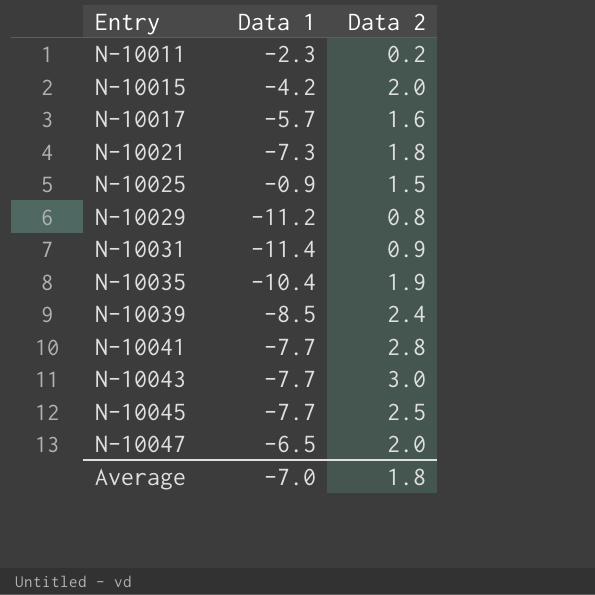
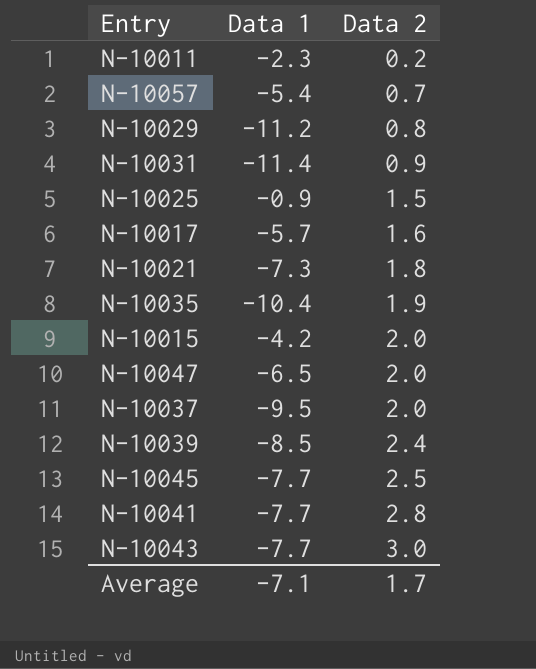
row order: Entry ascending -> Data 2 ascending
row N-10057: none -> -5.4 | 0.7
row N-10037: none -> -9.5 | 2.0
Average | Data 1: -7.0 -> -7.1
Average | Data 2: 1.8 -> 1.7

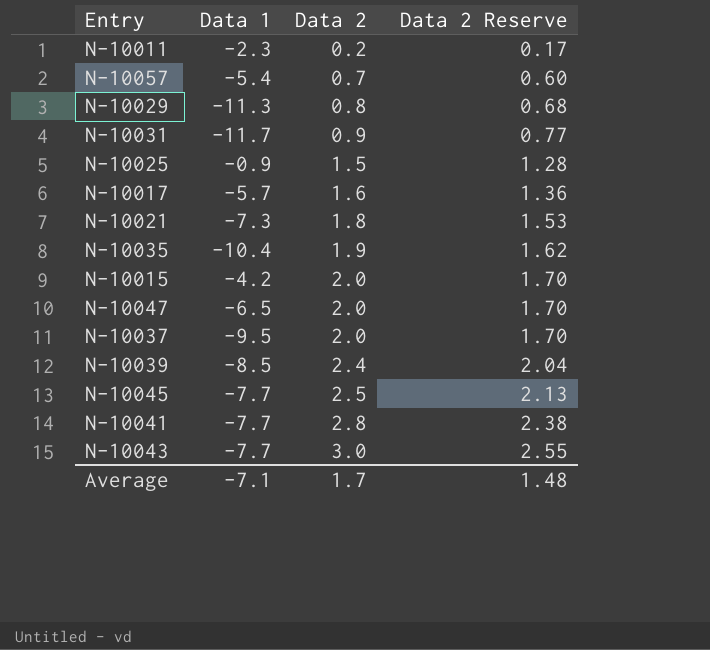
column Data 2 Reserve | formula: none -> [Data 2] * 0.85
N-10029 | Data 1: -11.2 -> -11.3
N-10031 | Data 1: -11.4 -> -11.7

